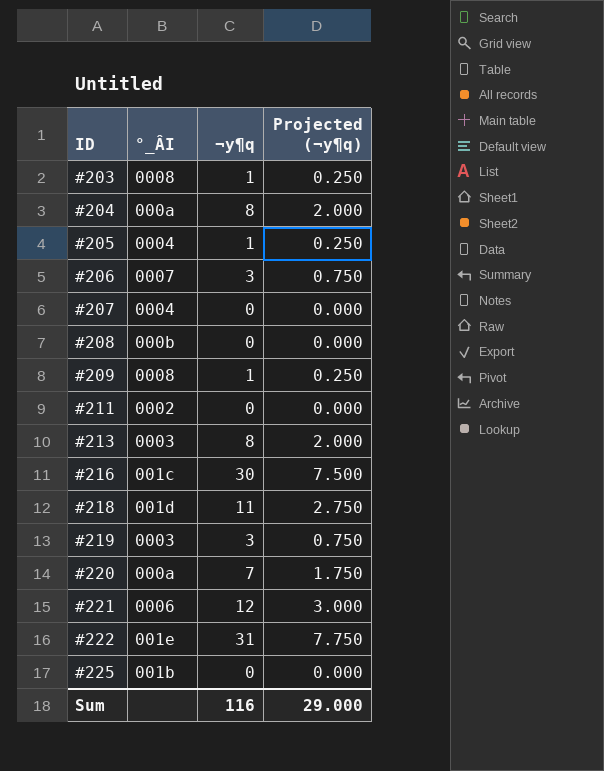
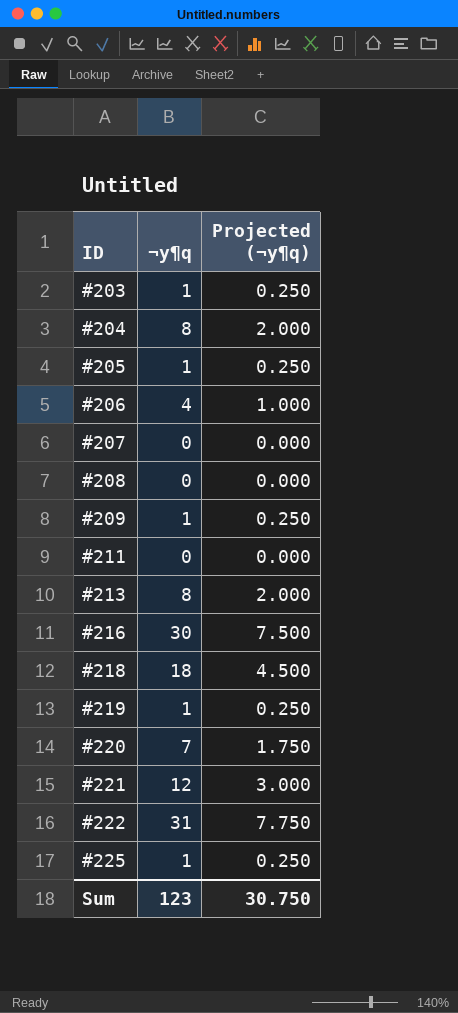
column °_ÂI | position: 2 -> none
#206 | ¬y¶q: 3 -> 4
#206 | Projected (¬y¶q): 0.750 -> 1.000
#218 | ¬y¶q: 11 -> 18
#218 | Projected (¬y¶q): 2.750 -> 4.500
#219 | ¬y¶q: 3 -> 1
#219 | Projected (¬y¶q): 0.750 -> 0.250
#225 | ¬y¶q: 0 -> 1
#225 | Projected (¬y¶q): 0.000 -> 0.250
Sum | ¬y¶q: 116 -> 123
Sum | Projected (¬y¶q): 29.000 -> 30.750

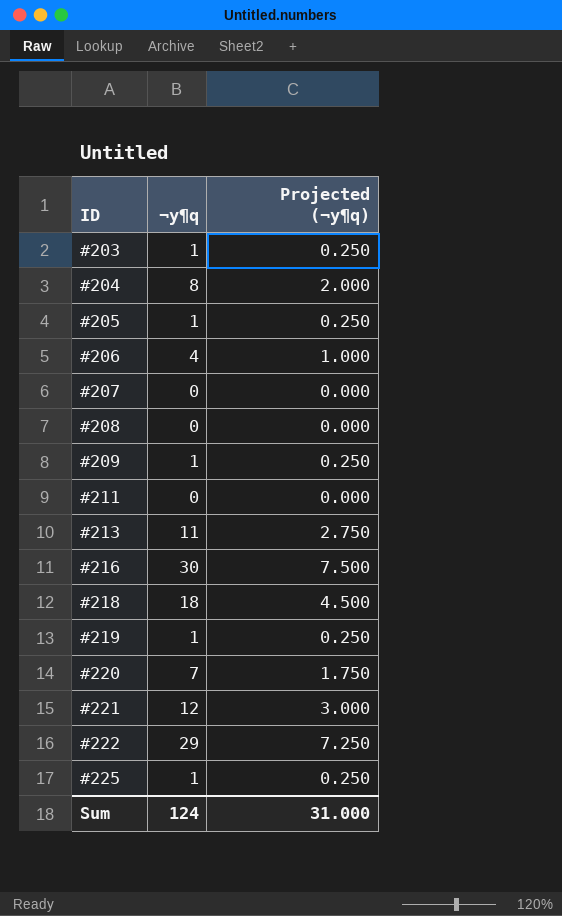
#213 | ¬y¶q: 8 -> 11
#213 | Projected (¬y¶q): 2.000 -> 2.750
#222 | ¬y¶q: 31 -> 29
#222 | Projected (¬y¶q): 7.750 -> 7.250
Sum | ¬y¶q: 123 -> 124
Sum | Projected (¬y¶q): 30.750 -> 31.000

